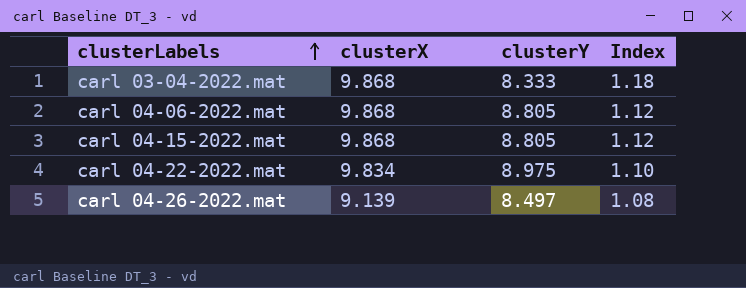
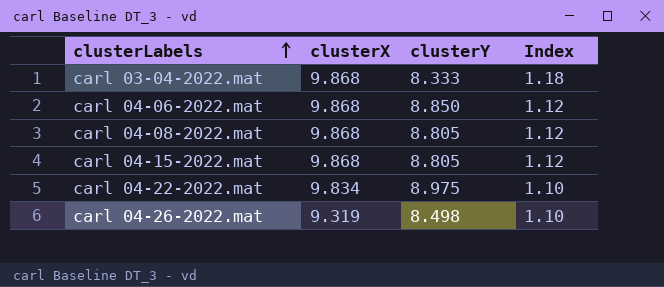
carl 04-06-2022.mat | clusterY: 8.805 -> 8.850
row carl 04-08-2022.mat: none -> 9.868 | 8.805 | 1.12
carl 04-26-2022.mat | clusterX: 9.139 -> 9.319
carl 04-26-2022.mat | clusterY: 8.497 -> 8.498
carl 04-26-2022.mat | Index: 1.08 -> 1.10

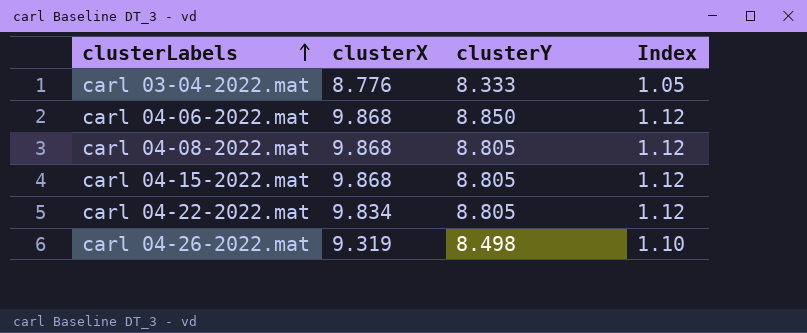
carl 03-04-2022.mat | clusterX: 9.868 -> 8.776
carl 03-04-2022.mat | Index: 1.18 -> 1.05
carl 04-22-2022.mat | clusterY: 8.975 -> 8.805
carl 04-22-2022.mat | Index: 1.10 -> 1.12

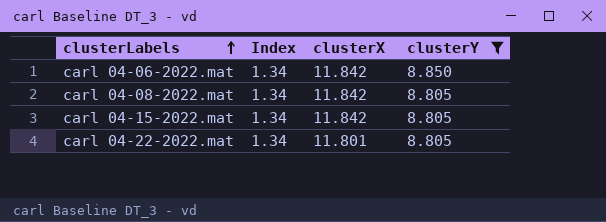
filter: none -> clusterY >= 8.805
column Index | position: 4 -> 2
carl 04-06-2022.mat | Index: 1.12 -> 1.34
carl 04-06-2022.mat | clusterX: 9.868 -> 11.842
carl 04-08-2022.mat | Index: 1.12 -> 1.34
carl 04-08-2022.mat | clusterX: 9.868 -> 11.842
carl 04-15-2022.mat | Index: 1.12 -> 1.34
carl 04-15-2022.mat | clusterX: 9.868 -> 11.842
carl 04-22-2022.mat | Index: 1.12 -> 1.34
carl 04-22-2022.mat | clusterX: 9.834 -> 11.801

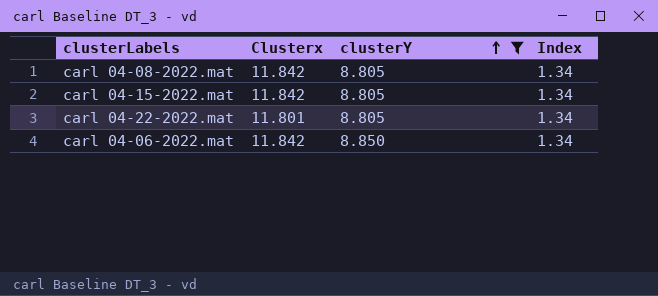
row order: clusterLabels ascending -> clusterY ascending
column name: clusterX -> Clusterx
column Index | position: 2 -> 4

